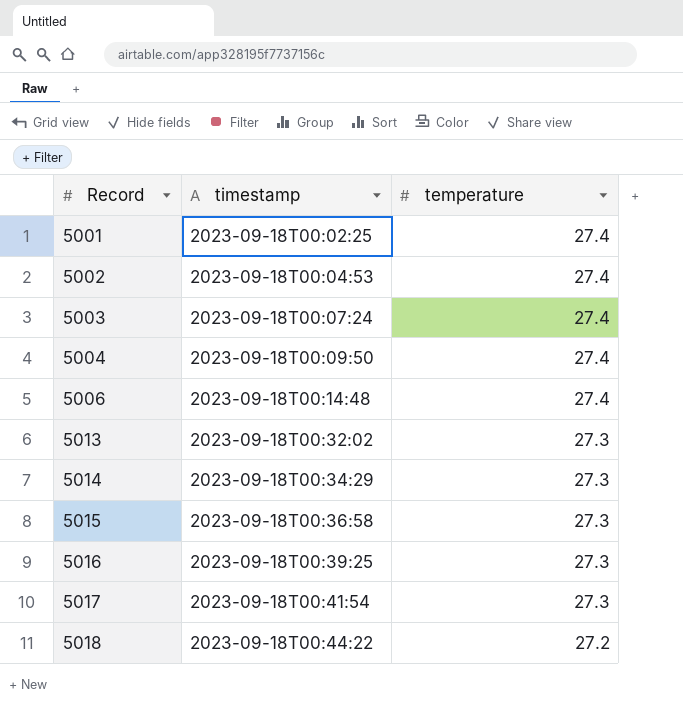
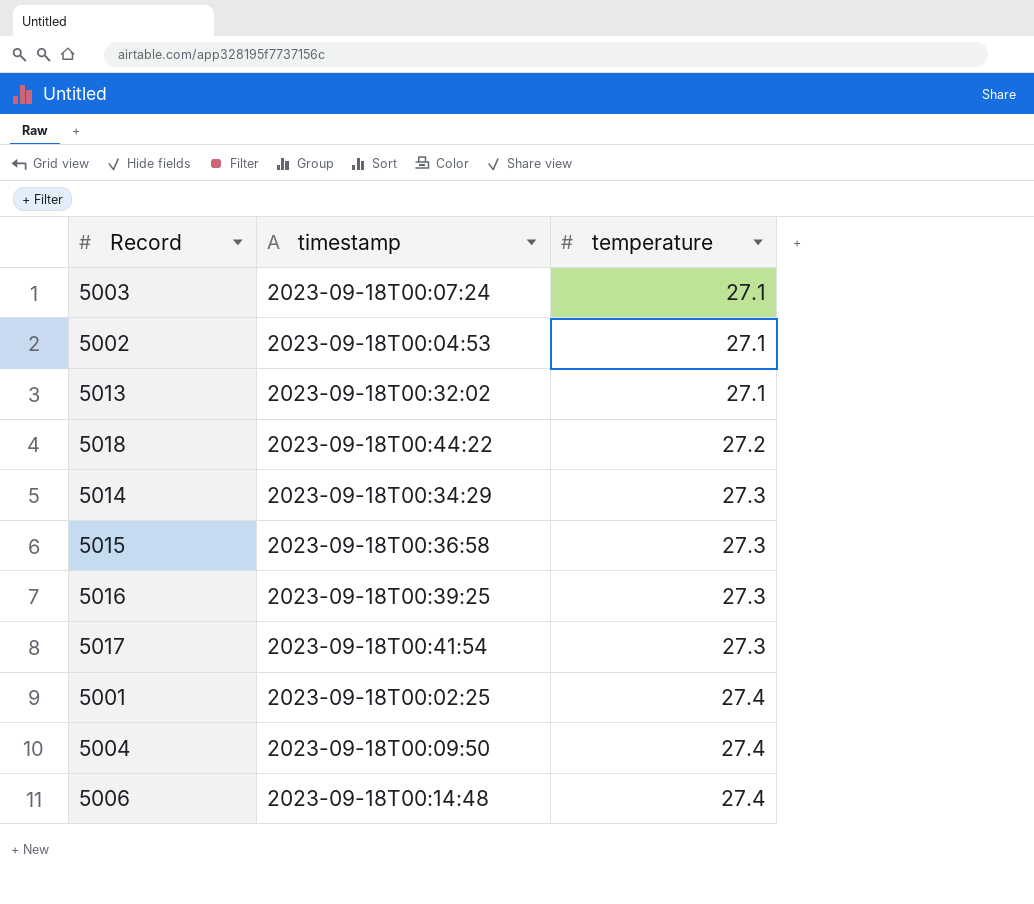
row order: Record ascending -> temperature ascending
5003 | temperature: 27.4 -> 27.1
5002 | temperature: 27.4 -> 27.1
5013 | temperature: 27.3 -> 27.1

